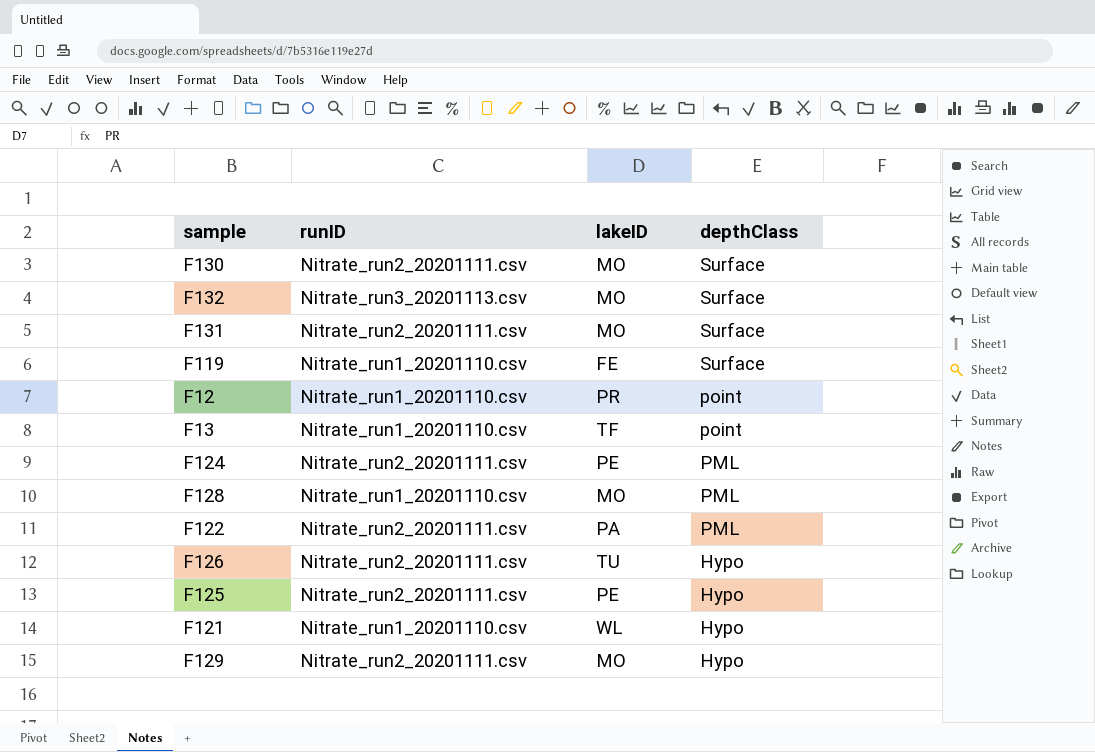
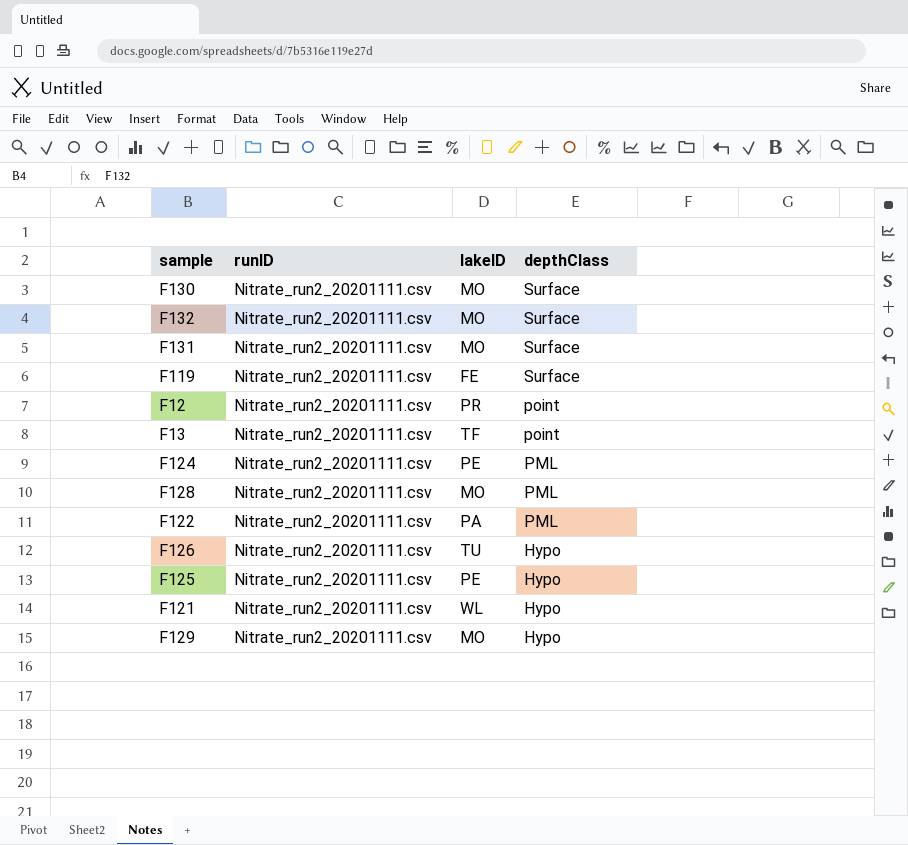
F132 | runID: Nitrate_run3_20201113.csv -> Nitrate_run2_20201111.csv
F119 | runID: Nitrate_run1_20201110.csv -> Nitrate_run2_20201111.csv
F12 | runID: Nitrate_run1_20201110.csv -> Nitrate_run2_20201111.csv
F13 | runID: Nitrate_run1_20201110.csv -> Nitrate_run2_20201111.csv
F128 | runID: Nitrate_run1_20201110.csv -> Nitrate_run2_20201111.csv
F121 | runID: Nitrate_run1_20201110.csv -> Nitrate_run2_20201111.csv

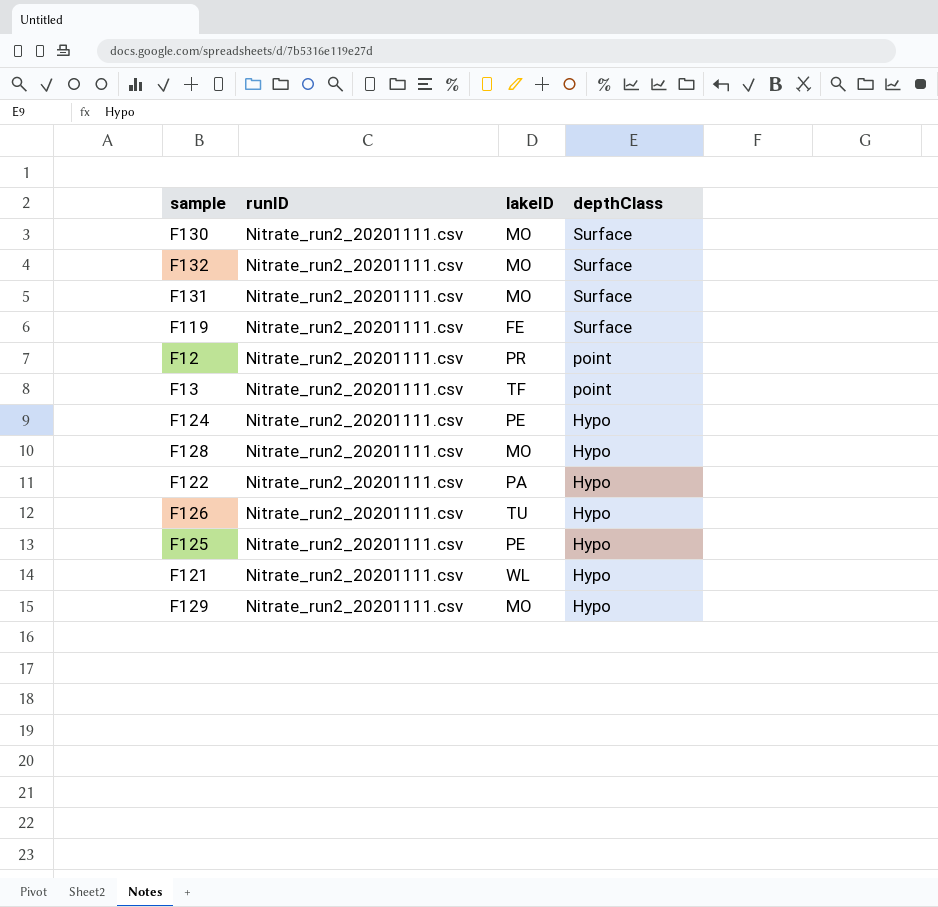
F124 | depthClass: PML -> Hypo
F128 | depthClass: PML -> Hypo
F122 | depthClass: PML -> Hypo

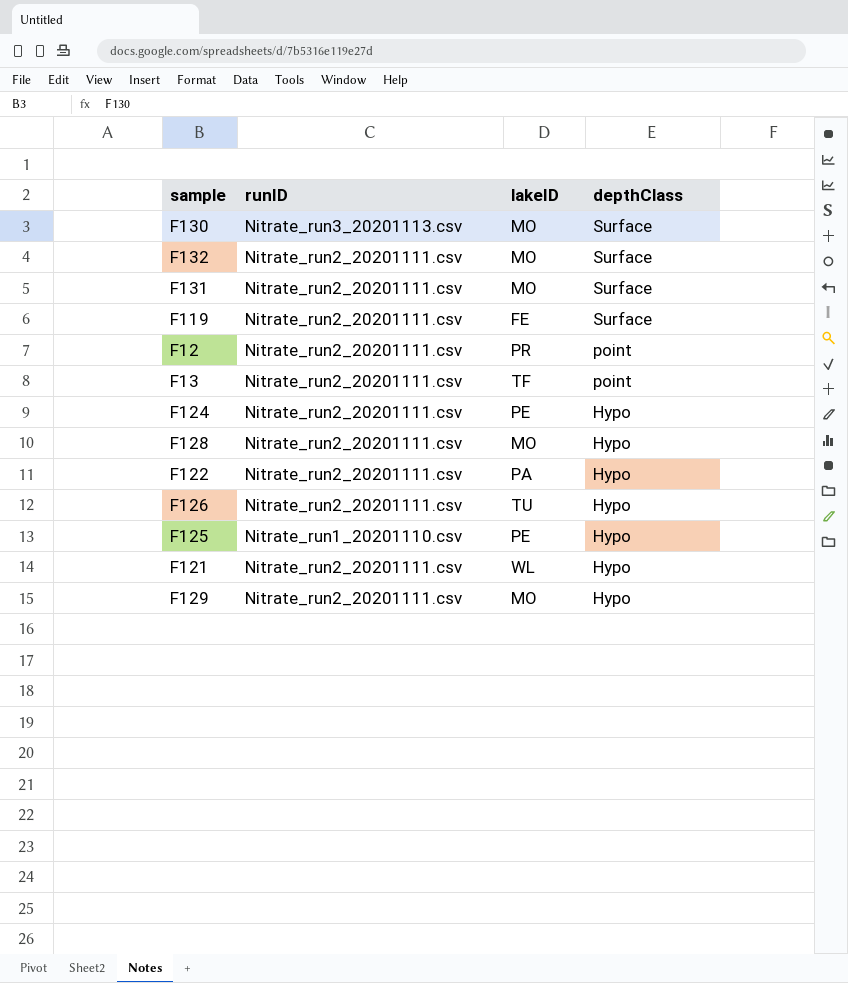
F130 | runID: Nitrate_run2_20201111.csv -> Nitrate_run3_20201113.csv
F125 | runID: Nitrate_run2_20201111.csv -> Nitrate_run1_20201110.csv

